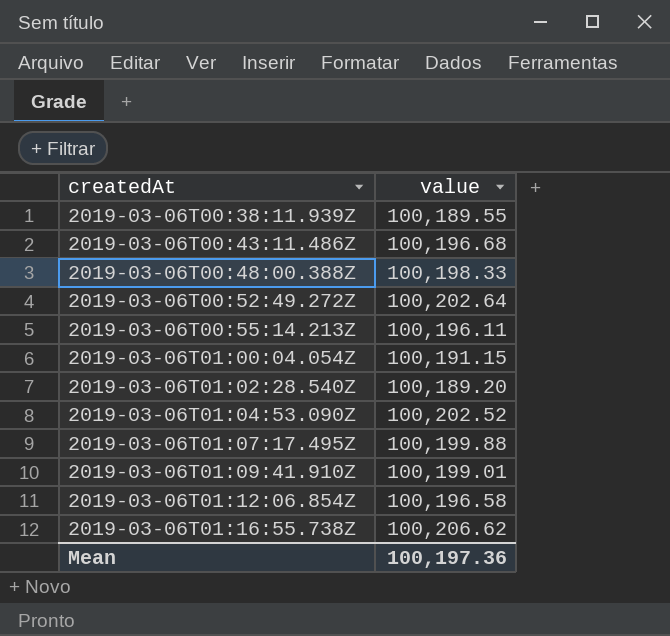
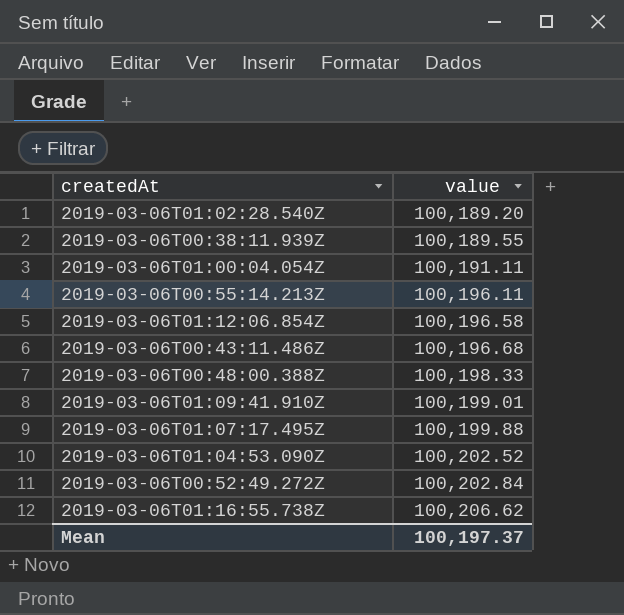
row order: createdAt ascending -> value ascending
2019-03-06T01:00:04.054Z | value: 100,191.15 -> 100,191.11
2019-03-06T00:52:49.272Z | value: 100,202.64 -> 100,202.84
Mean | value: 100,197.36 -> 100,197.37

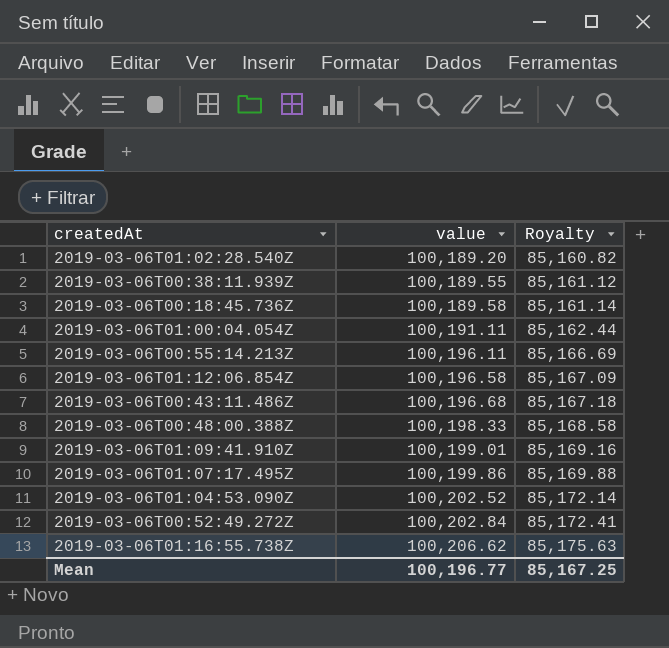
column Royalty | formula: none -> [value] * 0.85
row 2019-03-06T00:18:45.736Z: none -> 100,189.58 | 85,161.14
2019-03-06T01:07:17.495Z | value: 100,199.88 -> 100,199.86
Mean | value: 100,197.37 -> 100,196.77

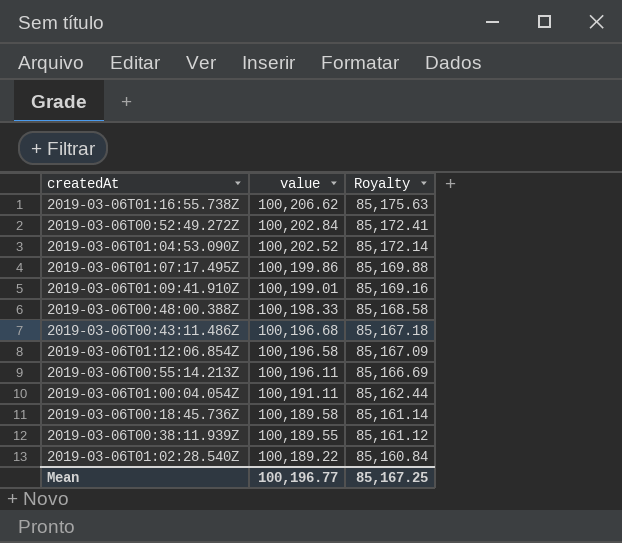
row order: value ascending -> value descending
2019-03-06T01:02:28.540Z | value: 100,189.20 -> 100,189.22
2019-03-06T01:02:28.540Z | Royalty: 85,160.82 -> 85,160.84

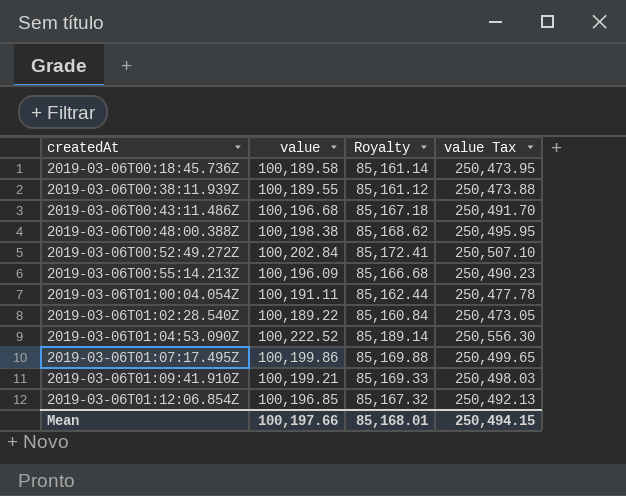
row order: value descending -> createdAt ascending
column value Tax | formula: none -> [value] * 2.5
row 2019-03-06T01:16:55.738Z: 100,206.62 | 85,175.63 -> none
2019-03-06T00:48:00.388Z | value: 100,198.33 -> 100,198.38
2019-03-06T00:48:00.388Z | Royalty: 85,168.58 -> 85,168.62
2019-03-06T00:55:14.213Z | value: 100,196.11 -> 100,196.09
2019-03-06T00:55:14.213Z | Royalty: 85,166.69 -> 85,166.68
2019-03-06T01:04:53.090Z | value: 100,202.52 -> 100,222.52
2019-03-06T01:04:53.090Z | Royalty: 85,172.14 -> 85,189.14
2019-03-06T01:09:41.910Z | value: 100,199.01 -> 100,199.21
2019-03-06T01:09:41.910Z | Royalty: 85,169.16 -> 85,169.33
2019-03-06T01:12:06.854Z | value: 100,196.58 -> 100,196.85
2019-03-06T01:12:06.854Z | Royalty: 85,167.09 -> 85,167.32
Mean | value: 100,196.77 -> 100,197.66
Mean | Royalty: 85,167.25 -> 85,168.01

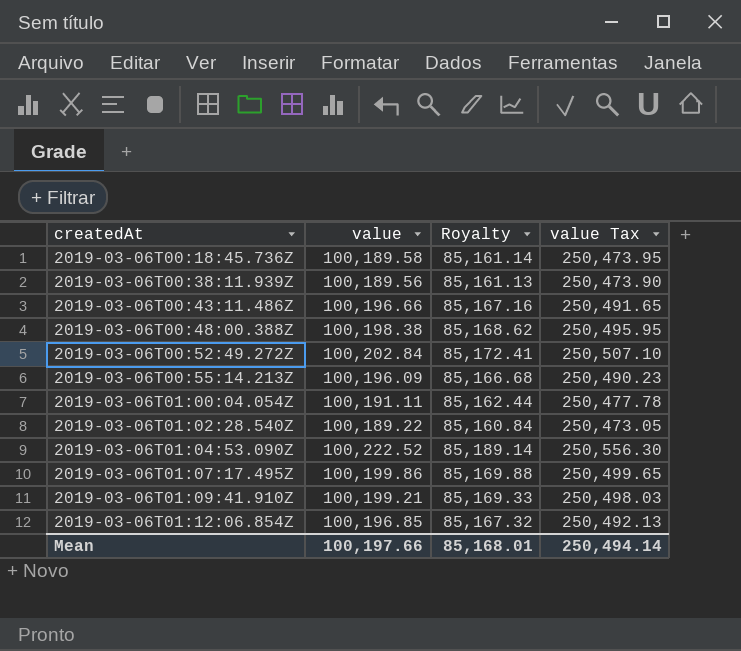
2019-03-06T00:38:11.939Z | value: 100,189.55 -> 100,189.56
2019-03-06T00:38:11.939Z | Royalty: 85,161.12 -> 85,161.13
2019-03-06T00:38:11.939Z | value Tax: 250,473.88 -> 250,473.90
2019-03-06T00:43:11.486Z | value: 100,196.68 -> 100,196.66
2019-03-06T00:43:11.486Z | Royalty: 85,167.18 -> 85,167.16
2019-03-06T00:43:11.486Z | value Tax: 250,491.70 -> 250,491.65
Mean | value Tax: 250,494.15 -> 250,494.14

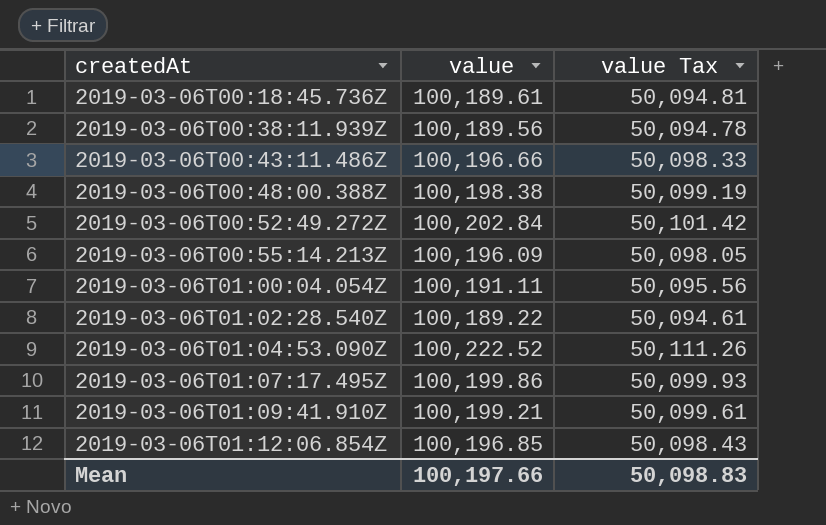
column Royalty | formula: [value] * 0.85 -> none
column value Tax | formula: [value] * 2.5 -> [value] * 0.5
2019-03-06T00:18:45.736Z | value: 100,189.58 -> 100,189.61
Mean | value Tax: 250,494.14 -> 50,098.83

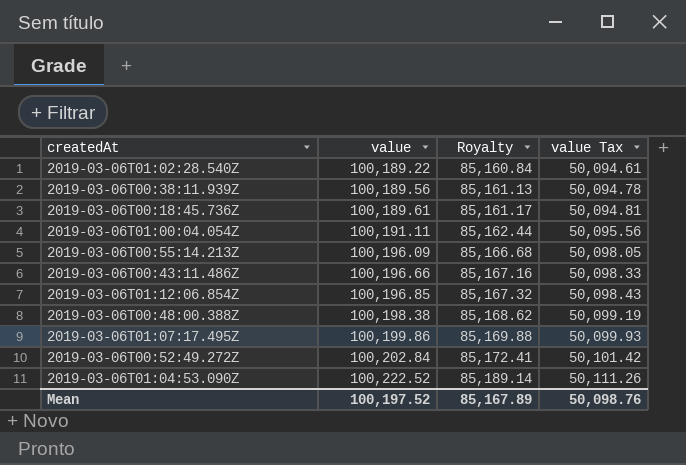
row order: createdAt ascending -> value ascending
column Royalty | formula: none -> [value] * 0.85
row 2019-03-06T01:09:41.910Z: 100,199.21 | 50,099.61 -> none
Mean | value: 100,197.66 -> 100,197.52
Mean | value Tax: 50,098.83 -> 50,098.76

